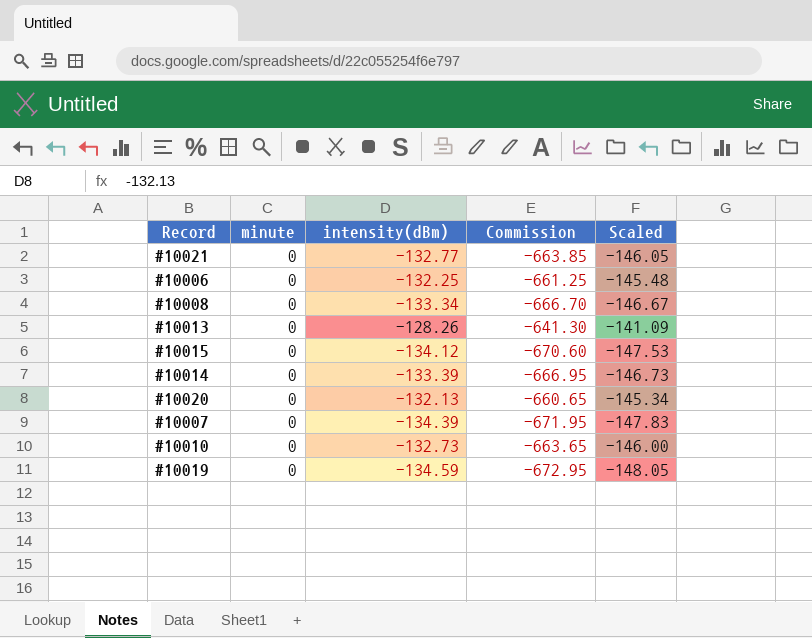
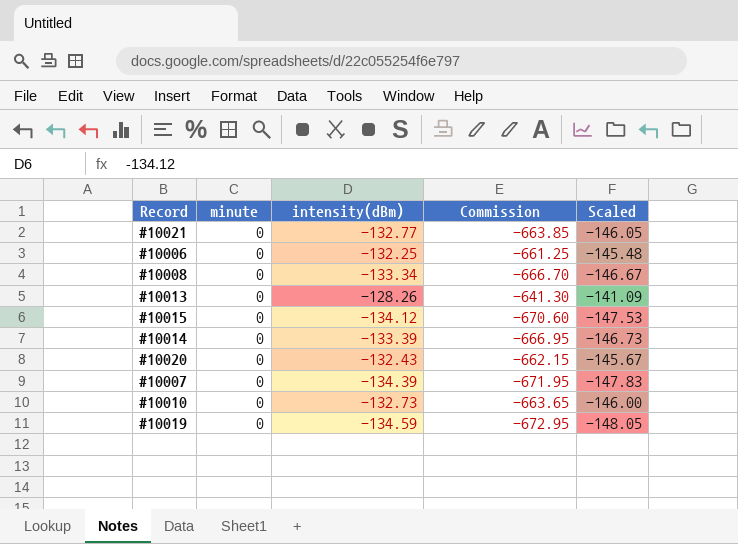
#10020 | intensity(dBm): -132.13 -> -132.43
#10020 | Commission: -660.65 -> -662.15
#10020 | Scaled: -145.34 -> -145.67

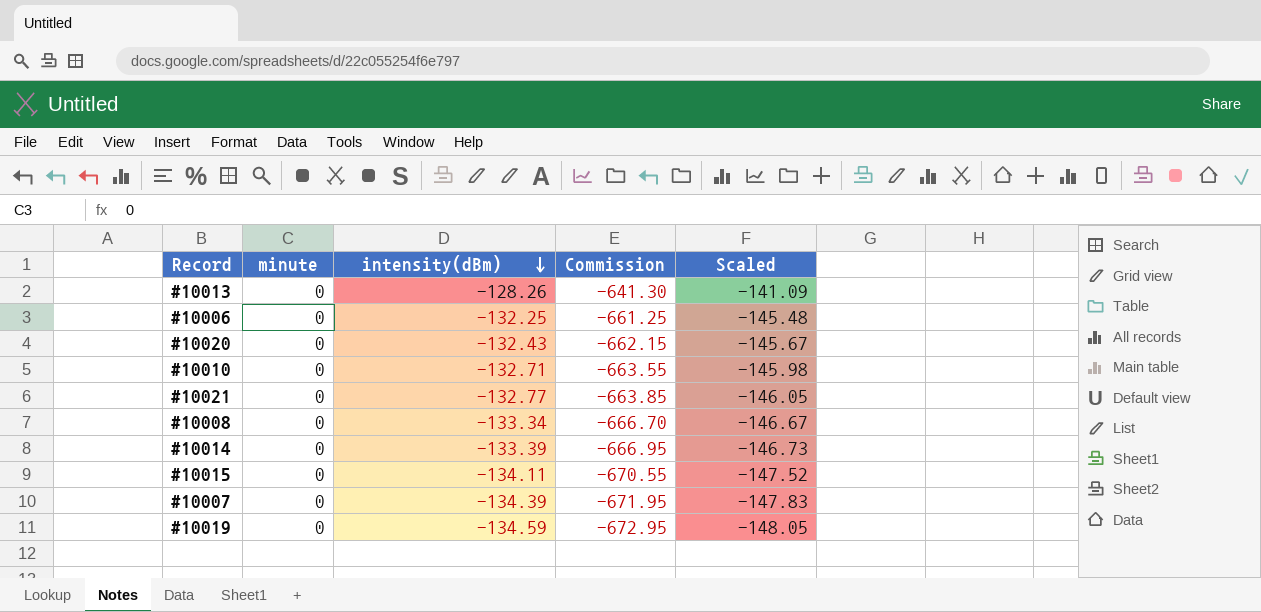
row order: none -> intensity(dBm) descending
#10010 | intensity(dBm): -132.73 -> -132.71
#10010 | Commission: -663.65 -> -663.55
#10010 | Scaled: -146.00 -> -145.98
#10015 | intensity(dBm): -134.12 -> -134.11
#10015 | Commission: -670.60 -> -670.55
#10015 | Scaled: -147.53 -> -147.52

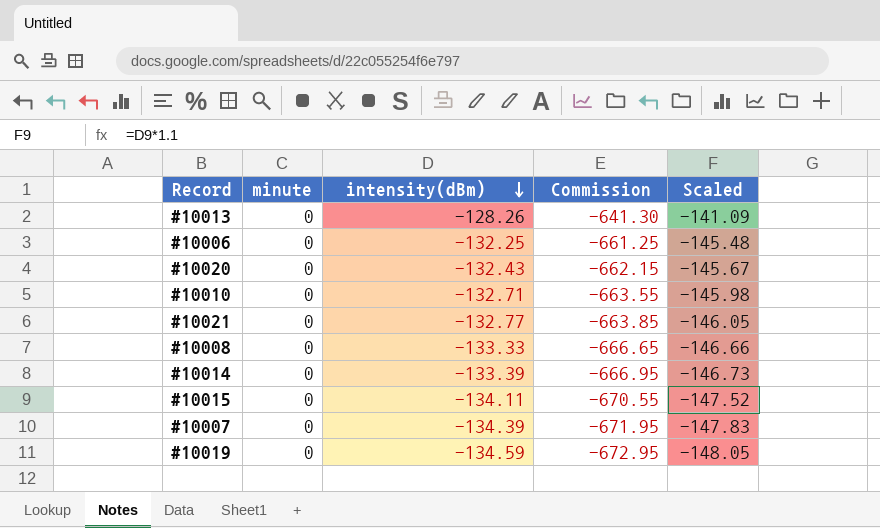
#10008 | intensity(dBm): -133.34 -> -133.33
#10008 | Commission: -666.70 -> -666.65
#10008 | Scaled: -146.67 -> -146.66

